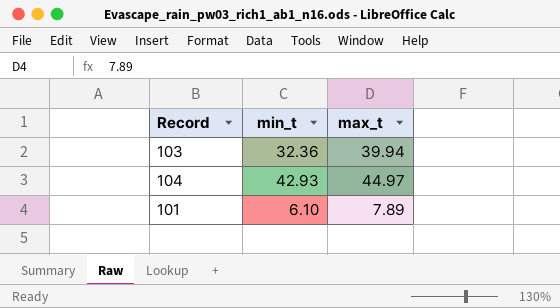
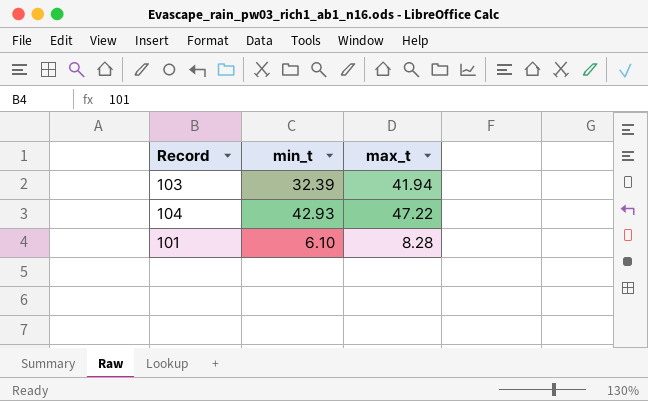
103 | min_t: 32.36 -> 32.39
103 | max_t: 39.94 -> 41.94
104 | max_t: 44.97 -> 47.22
101 | max_t: 7.89 -> 8.28

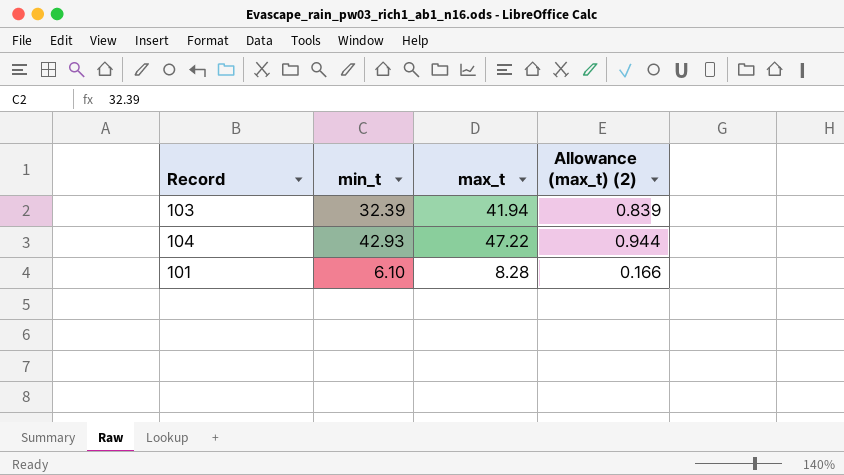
column Allowance (max_t) (2) | formula: none -> [max_t] * 0.02

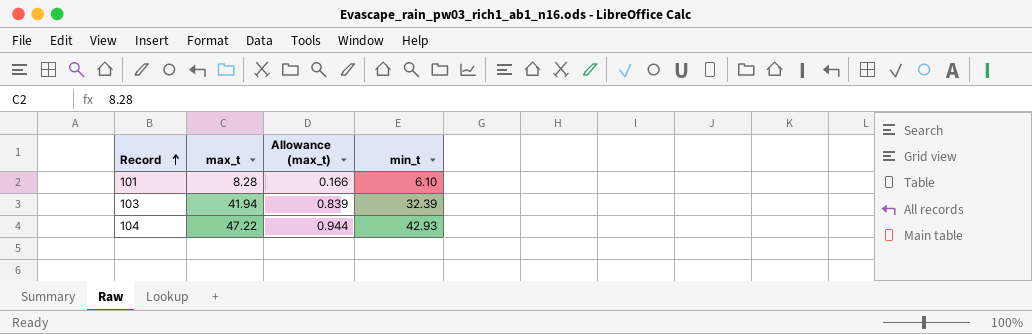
row order: none -> Record ascending
column name: Allowance (max_t) (2) -> Allowance (max_t)
column min_t | position: 2 -> 4

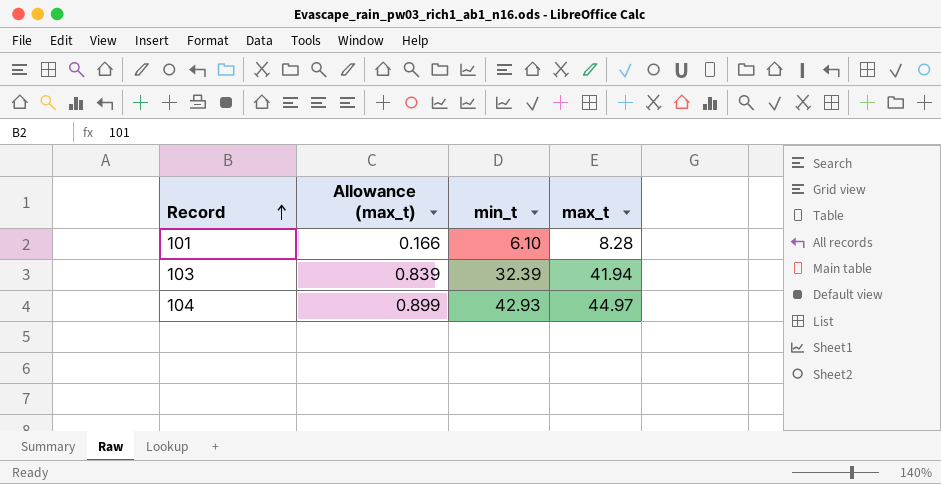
column max_t | position: 2 -> 4
104 | Allowance (max_t): 0.944 -> 0.899
104 | max_t: 47.22 -> 44.97

